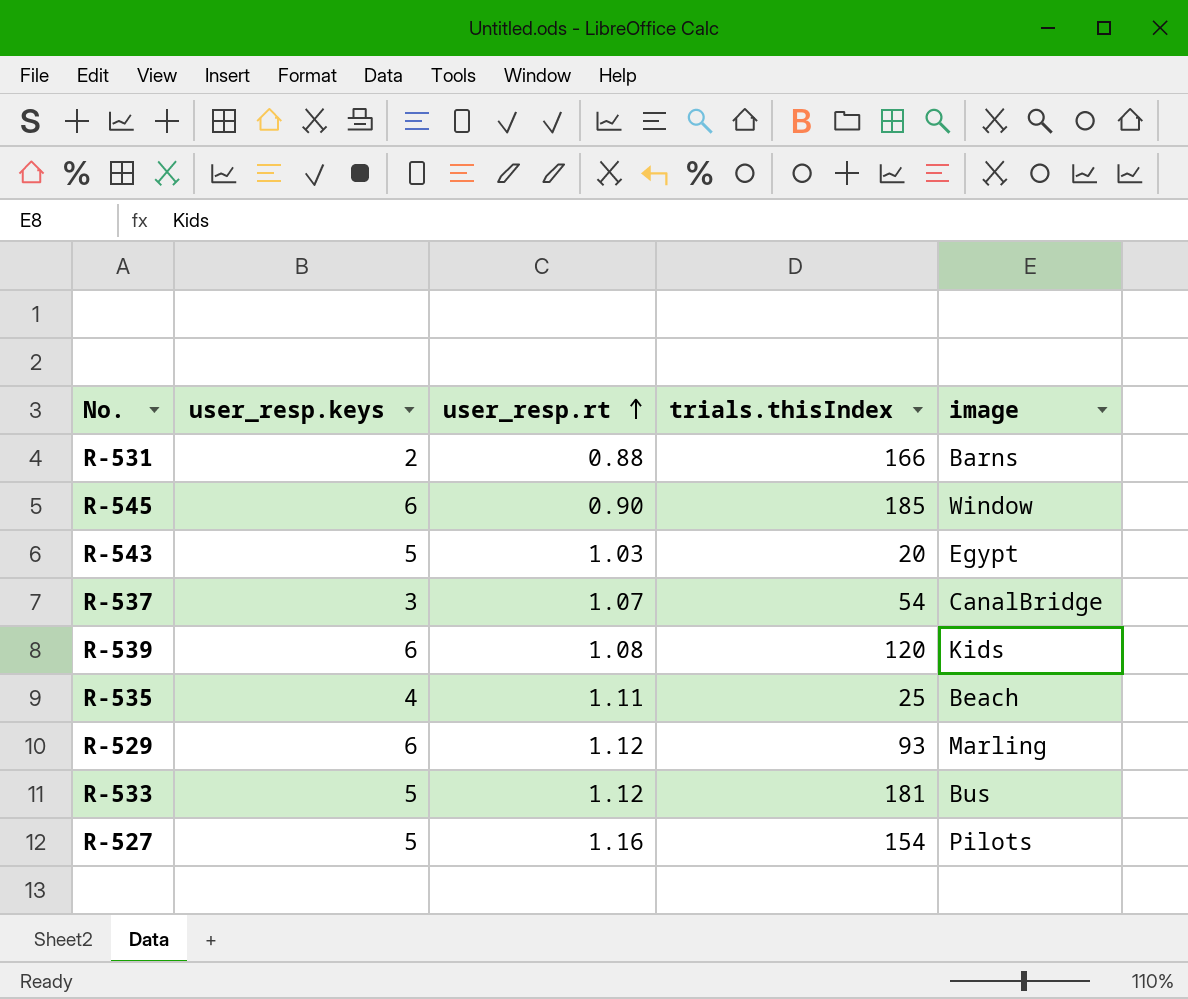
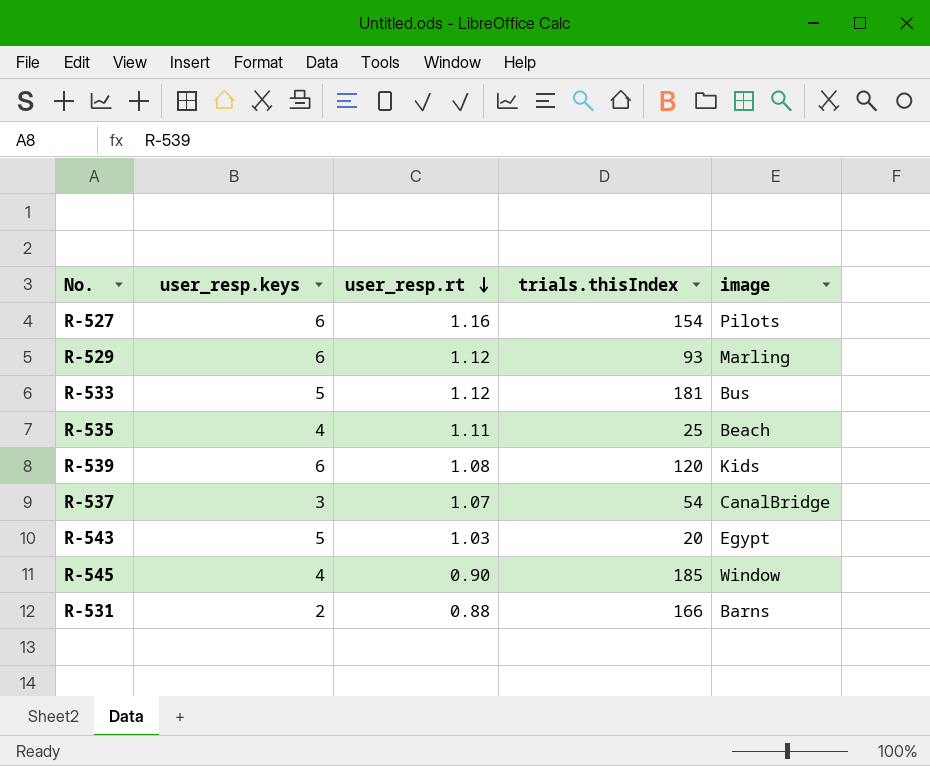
row order: user_resp.rt ascending -> user_resp.rt descending
R-527 | user_resp.keys: 5 -> 6
R-545 | user_resp.keys: 6 -> 4

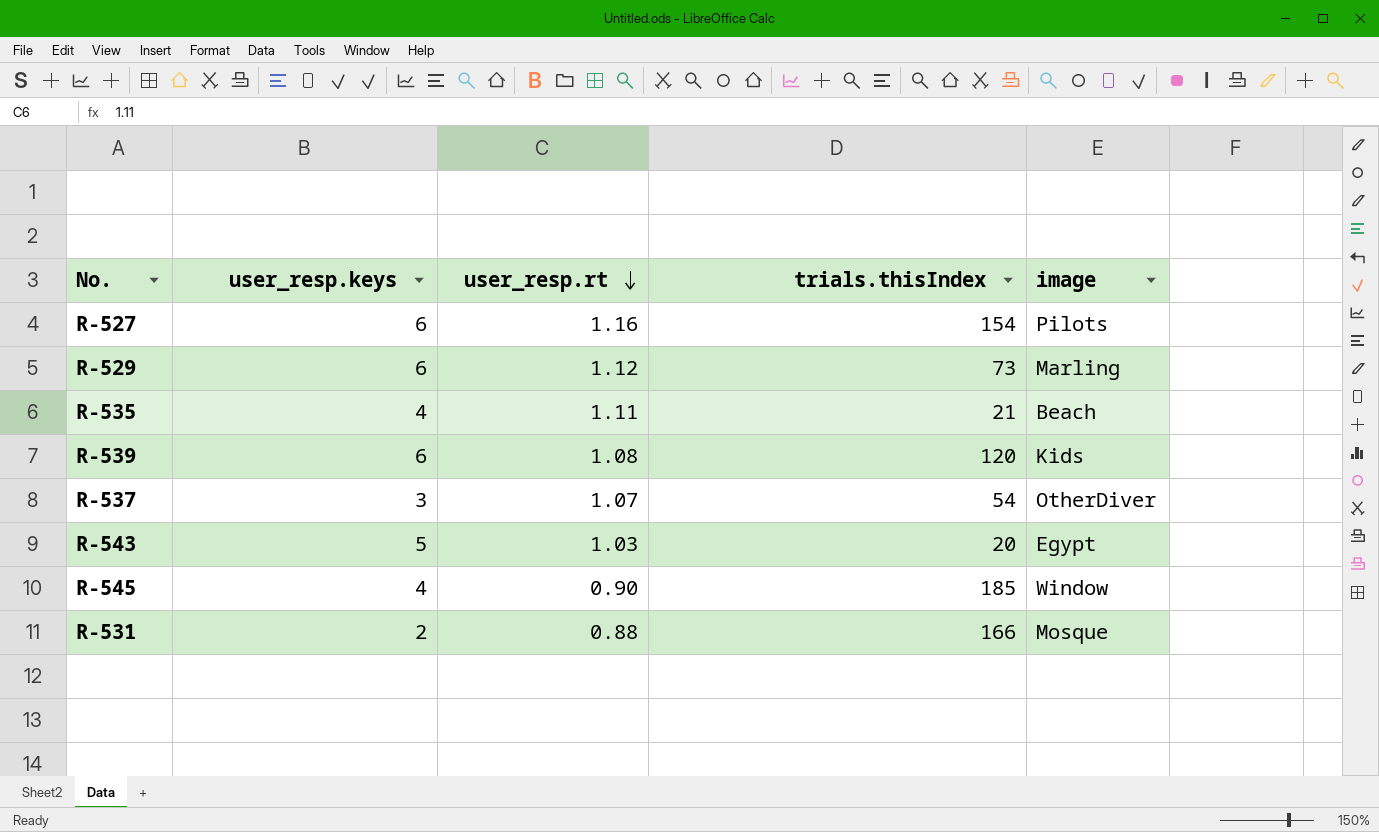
row R-533: 5 | 1.12 | 181 | Bus -> none
R-529 | trials.thisIndex: 93 -> 73
R-535 | trials.thisIndex: 25 -> 21
R-537 | image: CanalBridge -> OtherDiver
R-531 | image: Barns -> Mosque

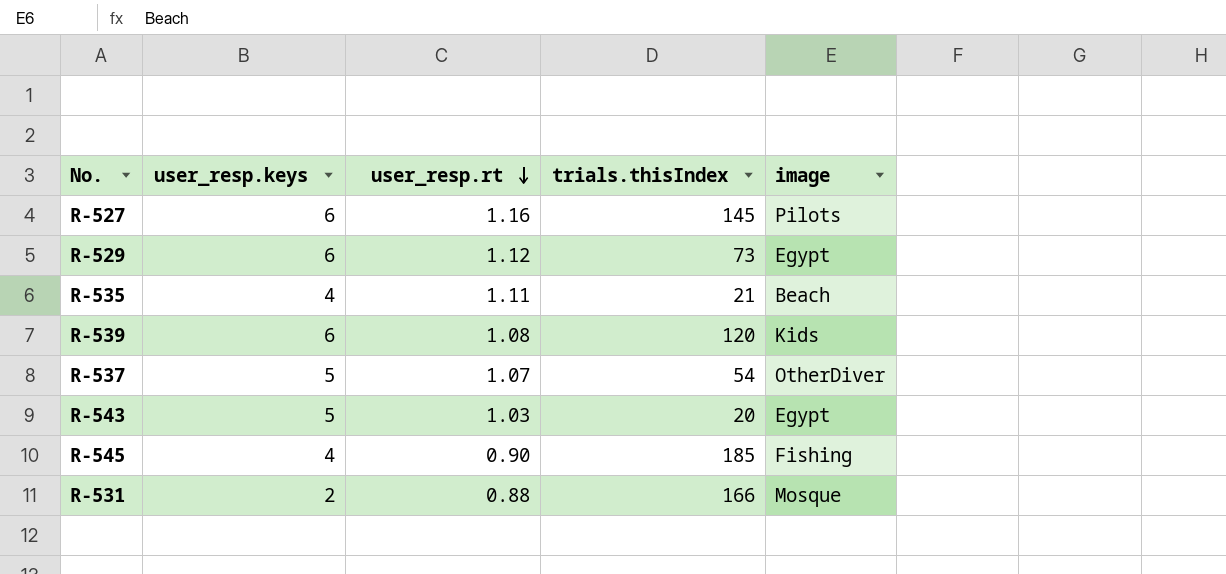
R-527 | trials.thisIndex: 154 -> 145
R-529 | image: Marling -> Egypt
R-537 | user_resp.keys: 3 -> 5
R-545 | image: Window -> Fishing

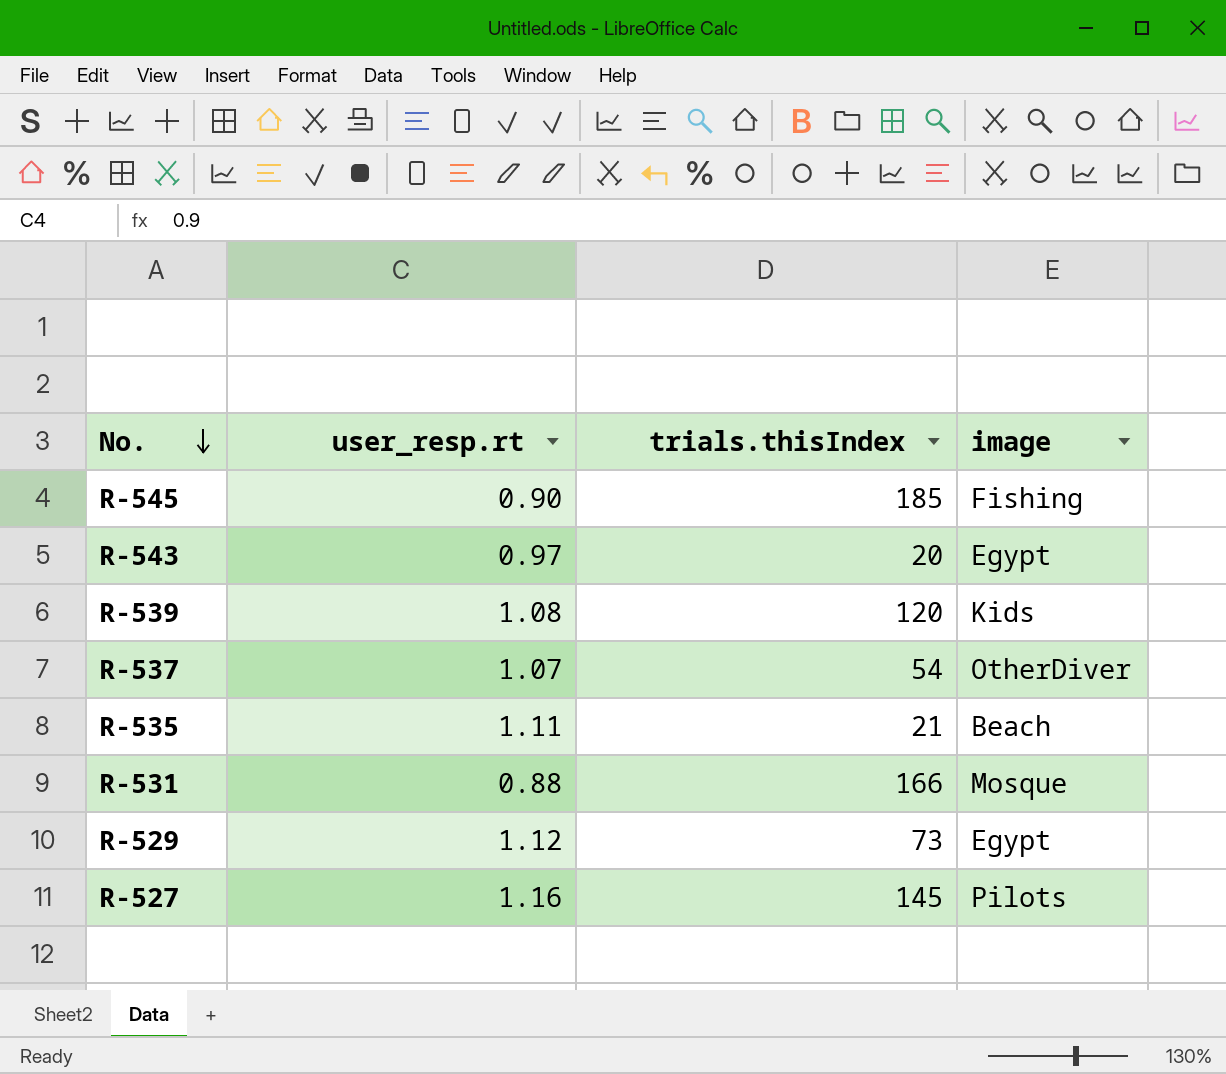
row order: user_resp.rt descending -> No. descending
column user_resp.keys | position: 2 -> none
R-543 | user_resp.rt: 1.03 -> 0.97

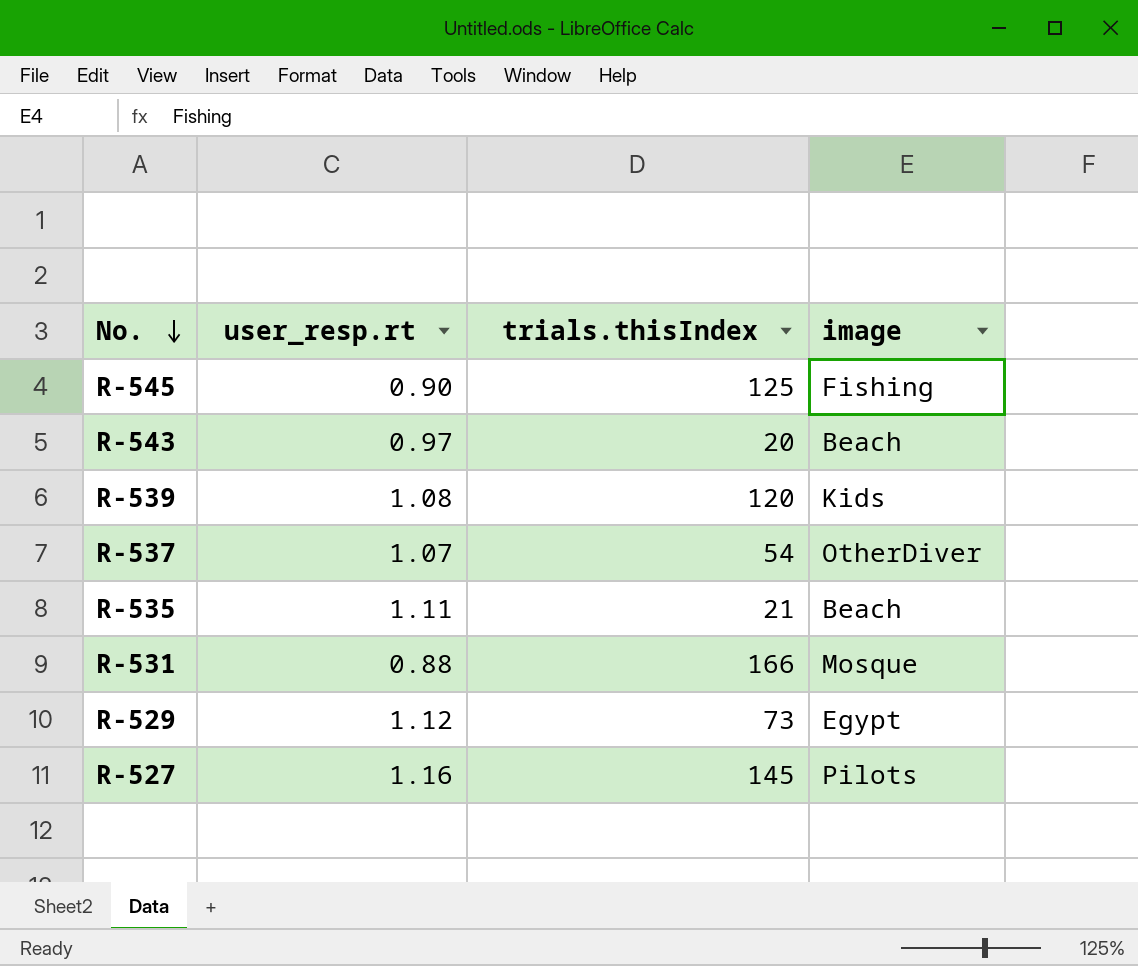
R-545 | trials.thisIndex: 185 -> 125
R-543 | image: Egypt -> Beach

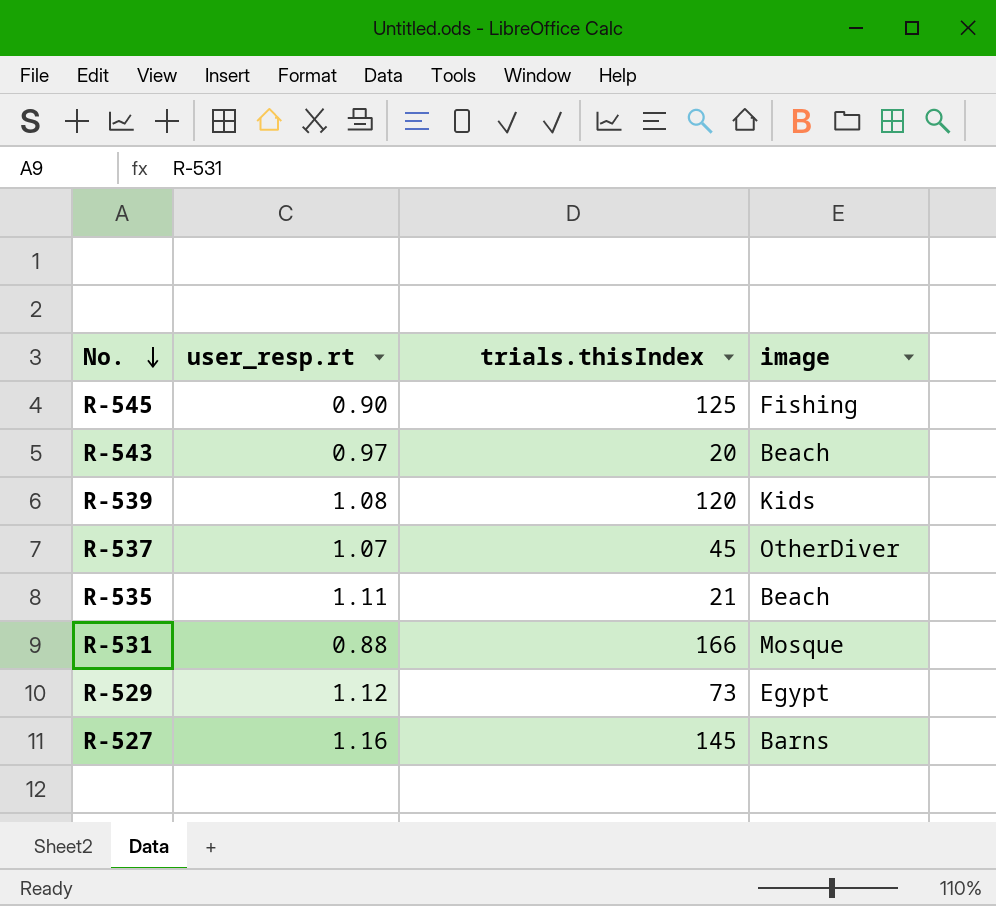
R-537 | trials.thisIndex: 54 -> 45
R-527 | image: Pilots -> Barns

